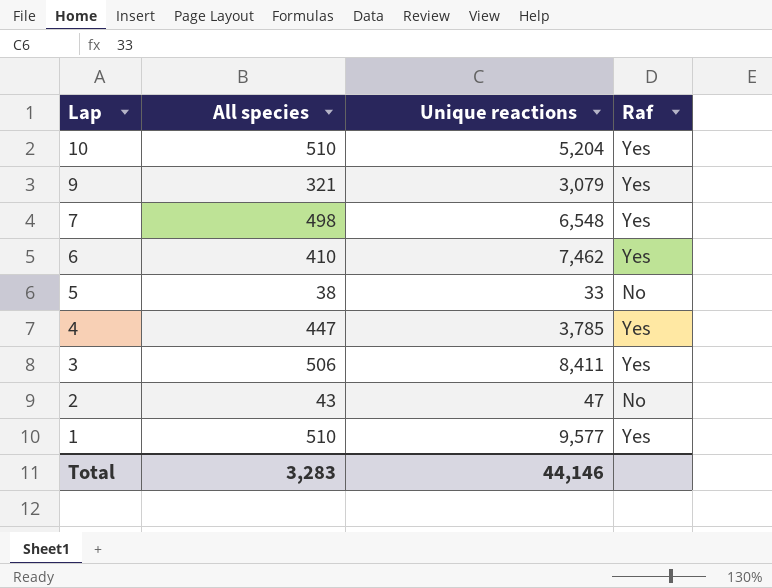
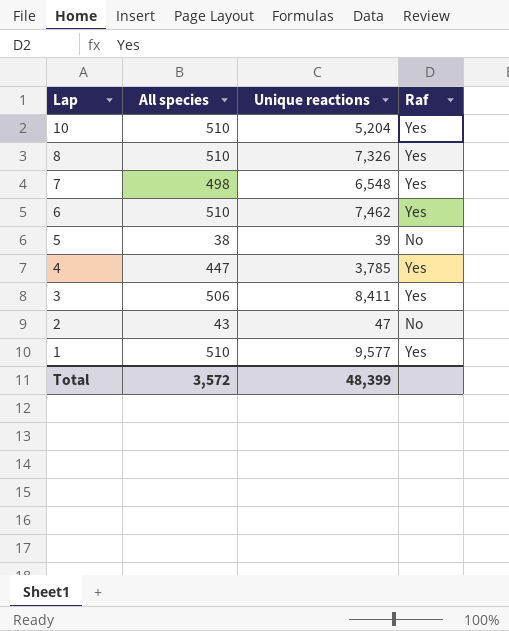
row 9: 321 | 3,079 | Yes -> none
row 8: none -> 510 | 7,326 | Yes
6 | All species: 410 -> 510
5 | Unique reactions: 33 -> 39
Total | All species: 3,283 -> 3,572
Total | Unique reactions: 44,146 -> 48,399

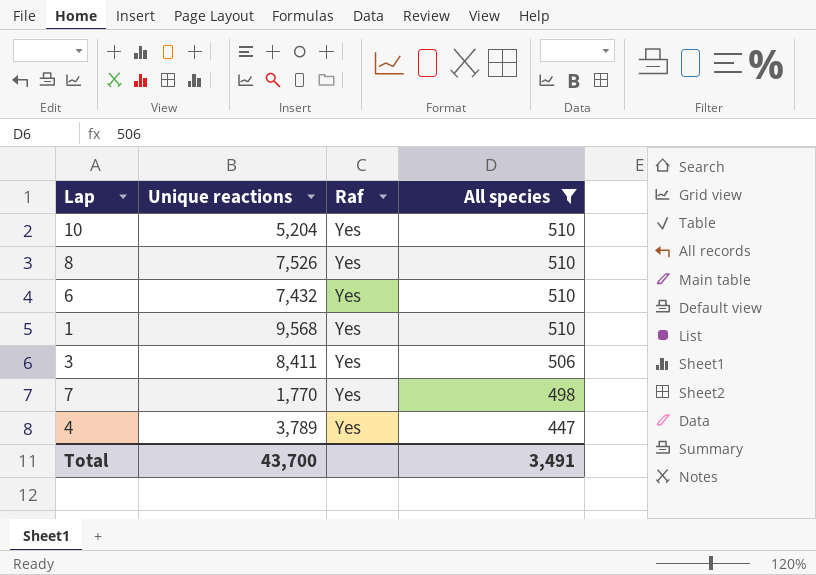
filter: none -> All species >= 447
row order: Lap descending -> All species descending
column All species | position: 2 -> 4
8 | Unique reactions: 7,326 -> 7,526
6 | Unique reactions: 7,462 -> 7,432
1 | Unique reactions: 9,577 -> 9,568
7 | Unique reactions: 6,548 -> 1,770
4 | Unique reactions: 3,785 -> 3,789
Total | Unique reactions: 48,399 -> 43,700
Total | All species: 3,572 -> 3,491

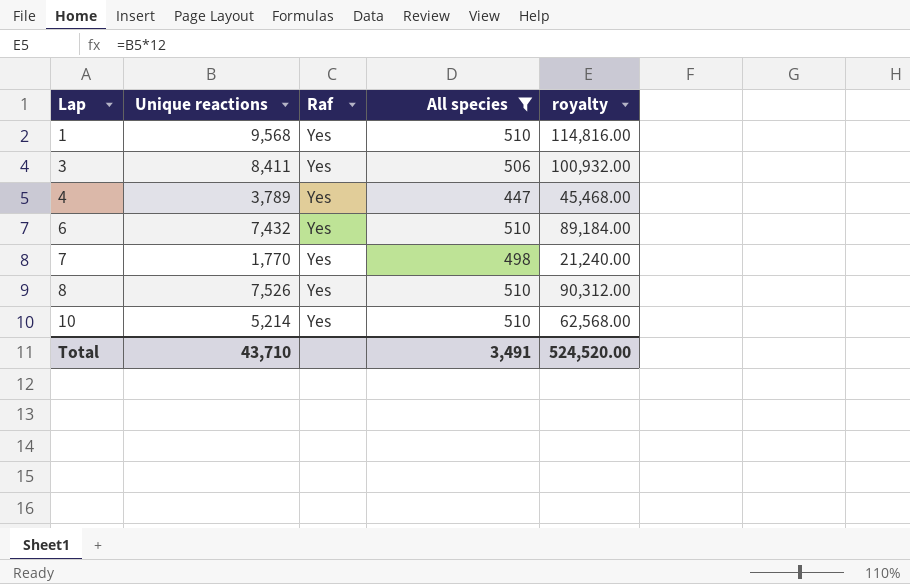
row order: All species descending -> Lap ascending
column royalty | formula: none -> [Unique reactions] * 12
10 | Unique reactions: 5,204 -> 5,214
Total | Unique reactions: 43,700 -> 43,710

